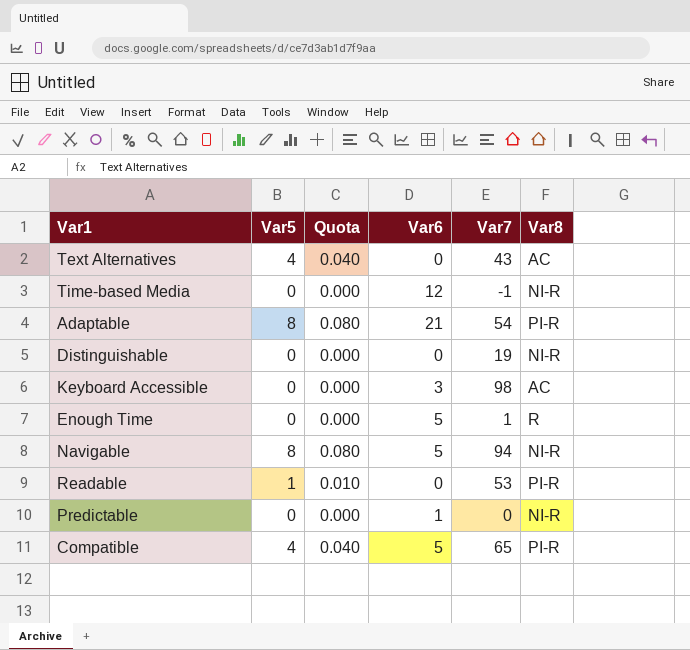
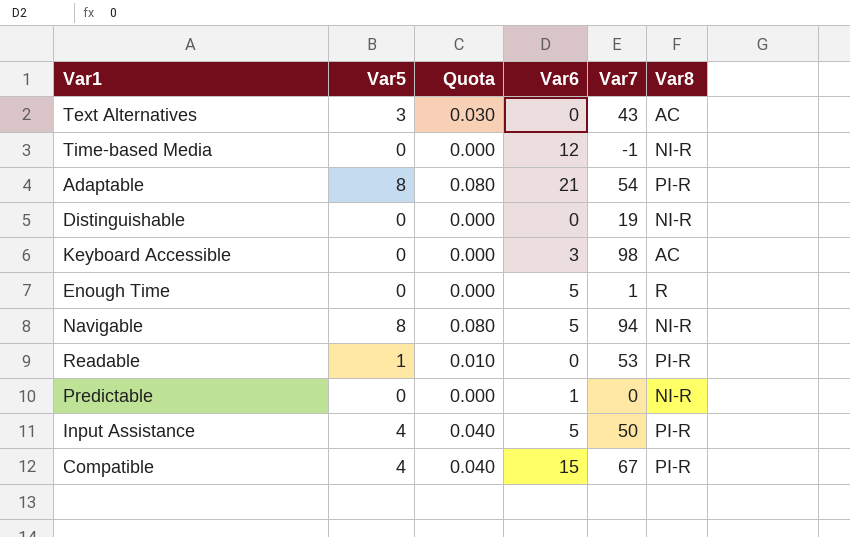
Text Alternatives | Var5: 4 -> 3
Text Alternatives | Quota: 0.040 -> 0.030
row Input Assistance: none -> 4 | 0.040 | 5 | 50 | PI-R
Compatible | Var6: 5 -> 15
Compatible | Var7: 65 -> 67

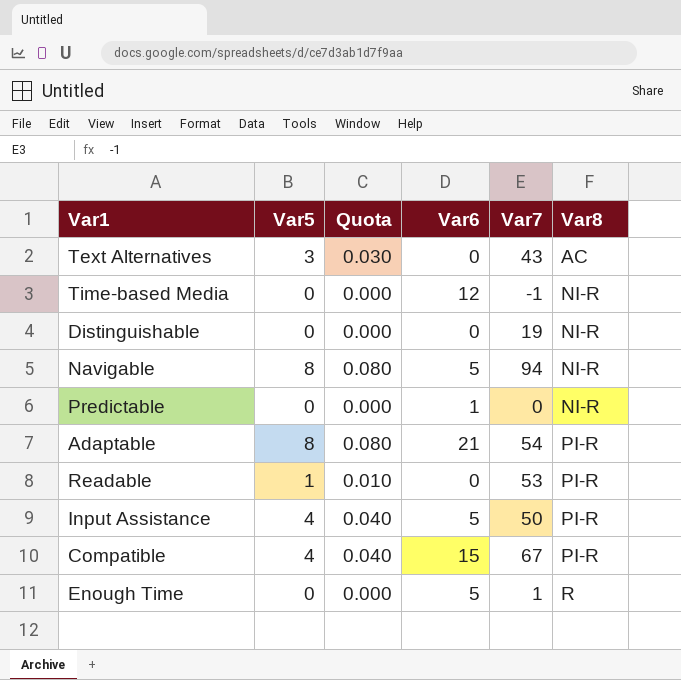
row order: none -> Var8 ascending
row Keyboard Accessible: 0 | 0.000 | 3 | 98 | AC -> none

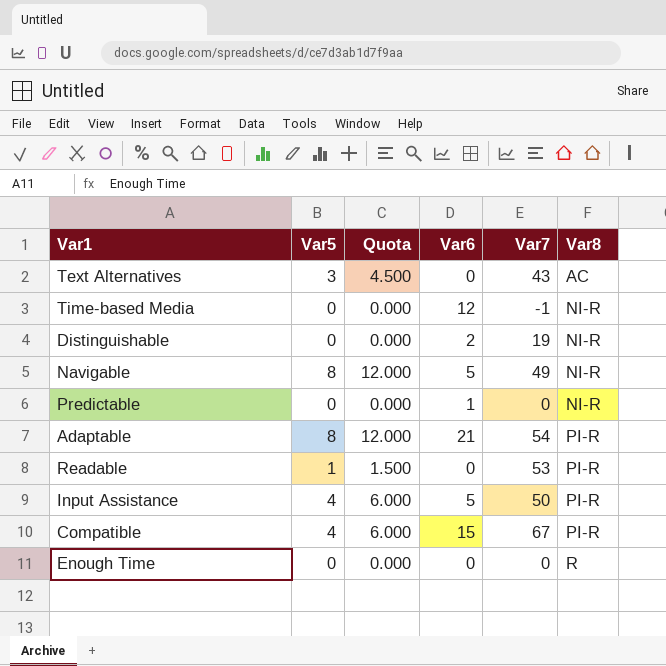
column Quota | formula: [Var5] * 0.01 -> [Var5] * 1.5
Distinguishable | Var6: 0 -> 2
Navigable | Var7: 94 -> 49
Enough Time | Var6: 5 -> 0
Enough Time | Var7: 1 -> 0

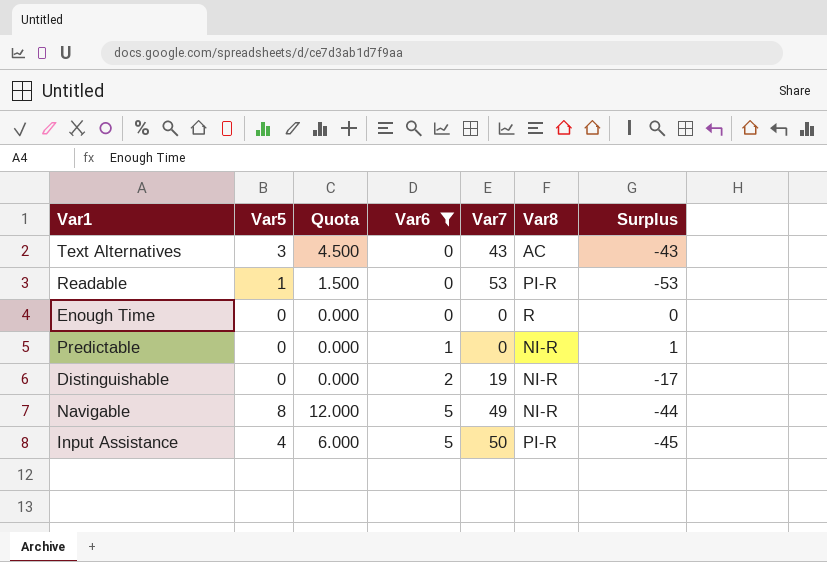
filter: none -> Var6 <= 5
row order: Var8 ascending -> Var6 ascending
column Surplus | formula: none -> [Var6] - [Var7]

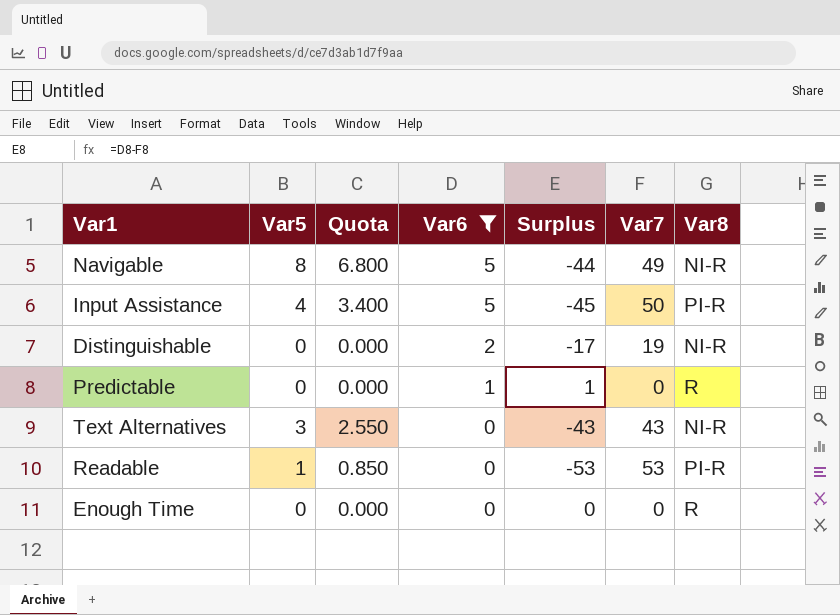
row order: Var6 ascending -> Var6 descending
column Quota | formula: [Var5] * 1.5 -> [Var5] * 0.85
column Surplus | position: 7 -> 5
Predictable | Var8: NI-R -> R
Text Alternatives | Var8: AC -> NI-R

